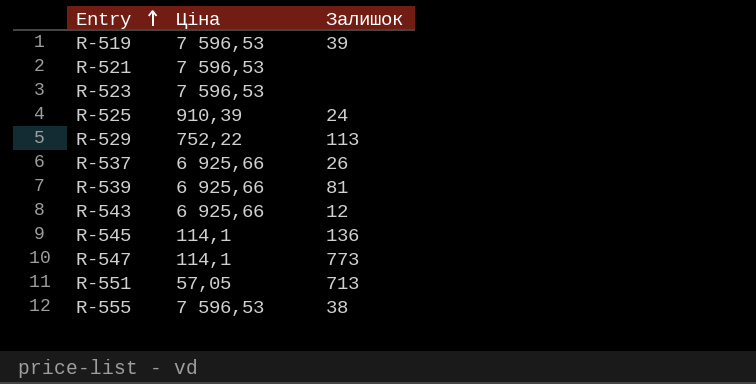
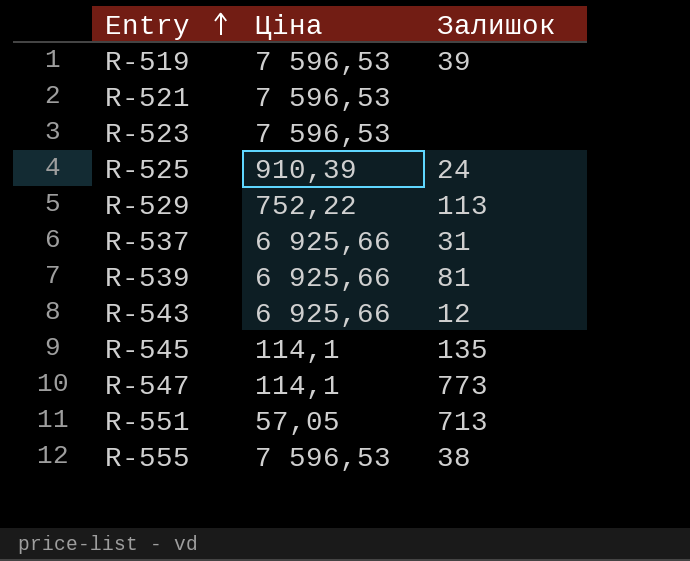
R-537 | Залишок: 26 -> 31
R-545 | Залишок: 136 -> 135

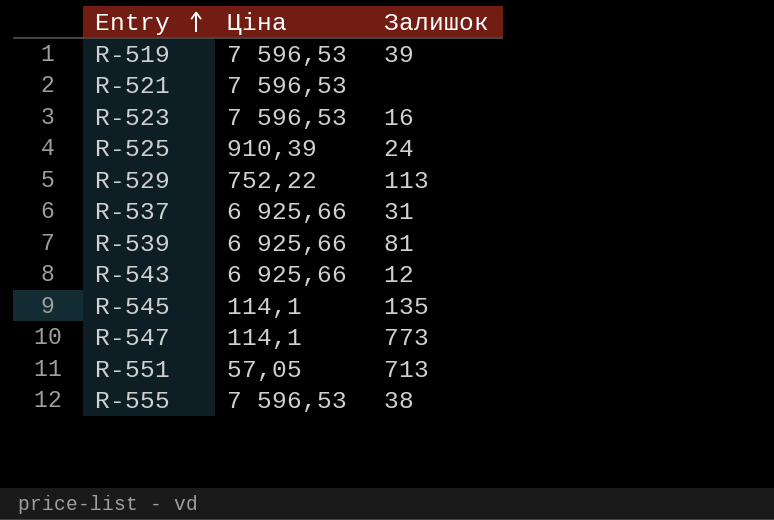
R-523 | Залишок: none -> 16

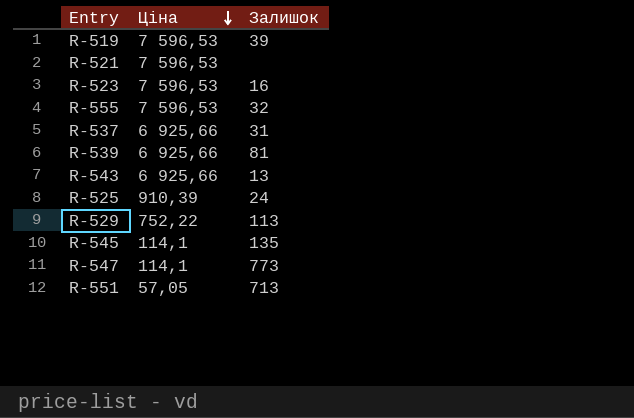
row order: Entry ascending -> Ціна descending
R-555 | Залишок: 38 -> 32
R-543 | Залишок: 12 -> 13

